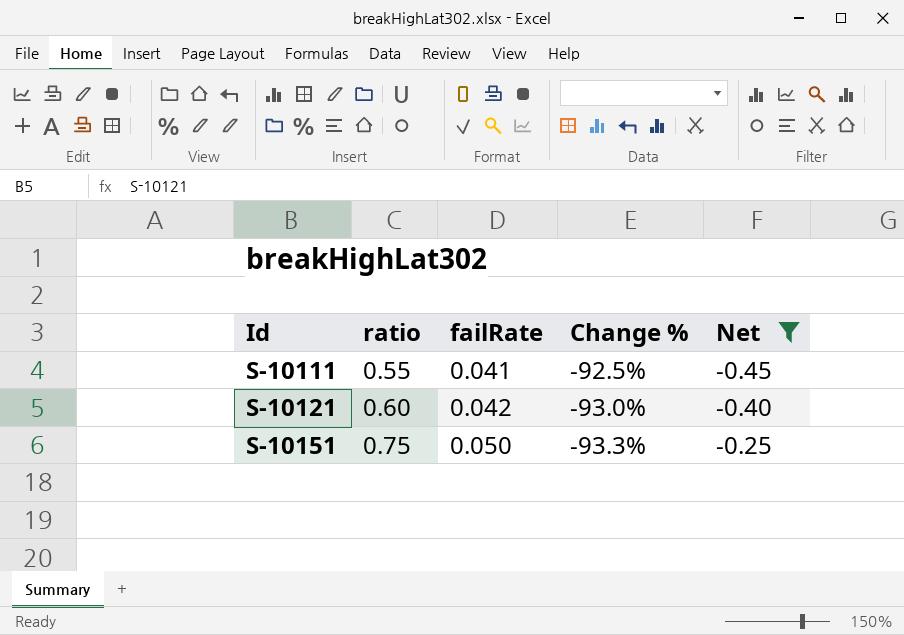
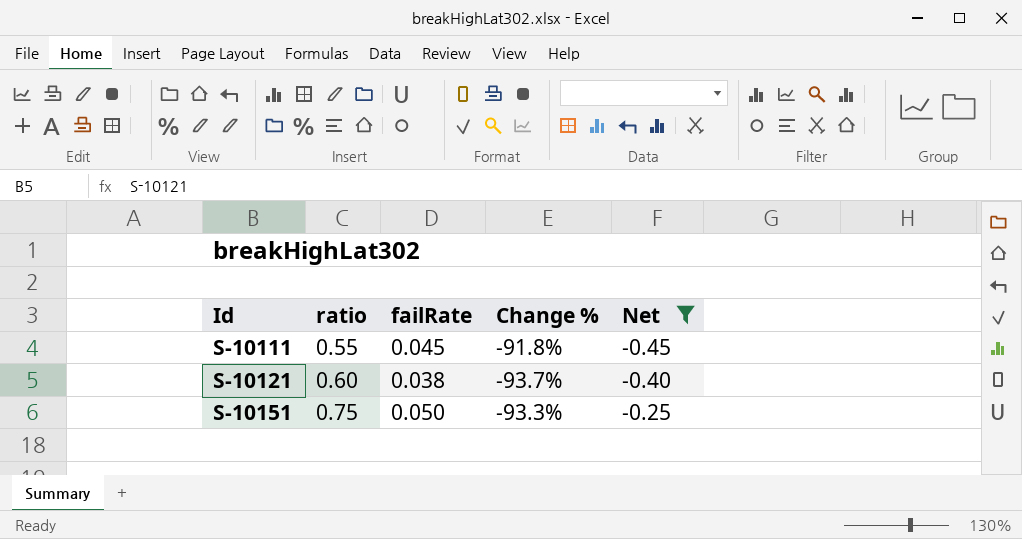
S-10111 | failRate: 0.041 -> 0.045
S-10111 | Change %: -92.5% -> -91.8%
S-10121 | failRate: 0.042 -> 0.038
S-10121 | Change %: -93.0% -> -93.7%

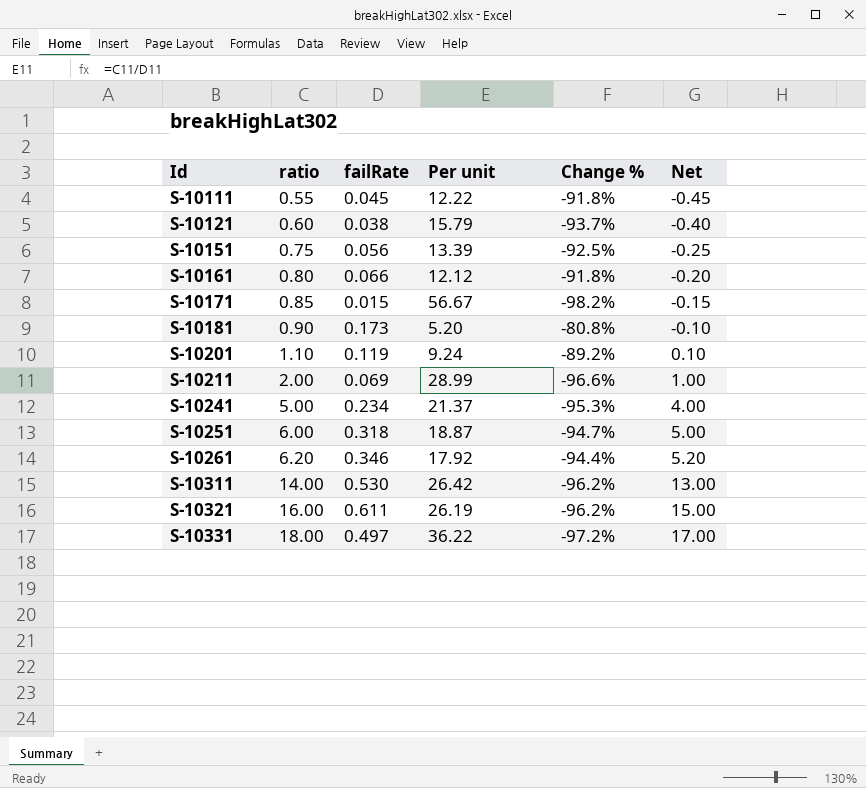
filter: Net <= -0.25 -> none
column Per unit | formula: none -> [ratio] / [failRate]
S-10151 | failRate: 0.050 -> 0.056
S-10151 | Change %: -93.3% -> -92.5%

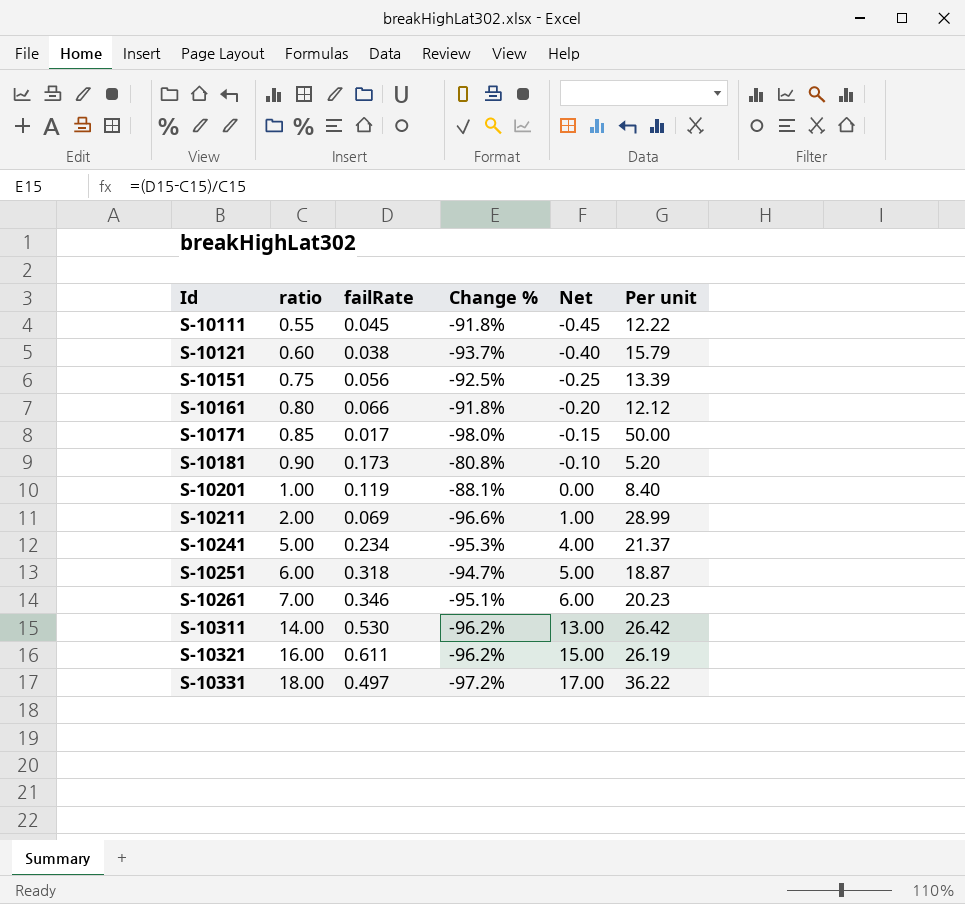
column Per unit | position: 4 -> 6
S-10171 | failRate: 0.015 -> 0.017
S-10171 | Change %: -98.2% -> -98.0%
S-10171 | Per unit: 56.67 -> 50.00
S-10201 | ratio: 1.10 -> 1.00
S-10201 | Change %: -89.2% -> -88.1%
S-10201 | Net: 0.10 -> 0.00
S-10201 | Per unit: 9.24 -> 8.40
S-10261 | ratio: 6.20 -> 7.00
S-10261 | Change %: -94.4% -> -95.1%
S-10261 | Net: 5.20 -> 6.00
S-10261 | Per unit: 17.92 -> 20.23

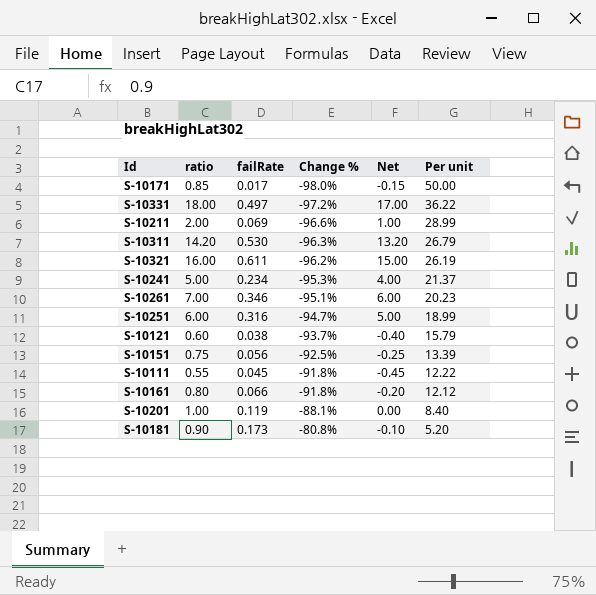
row order: Id ascending -> Change % ascending
S-10311 | ratio: 14.00 -> 14.20
S-10311 | Change %: -96.2% -> -96.3%
S-10311 | Net: 13.00 -> 13.20
S-10311 | Per unit: 26.42 -> 26.79
S-10251 | failRate: 0.318 -> 0.316
S-10251 | Per unit: 18.87 -> 18.99

